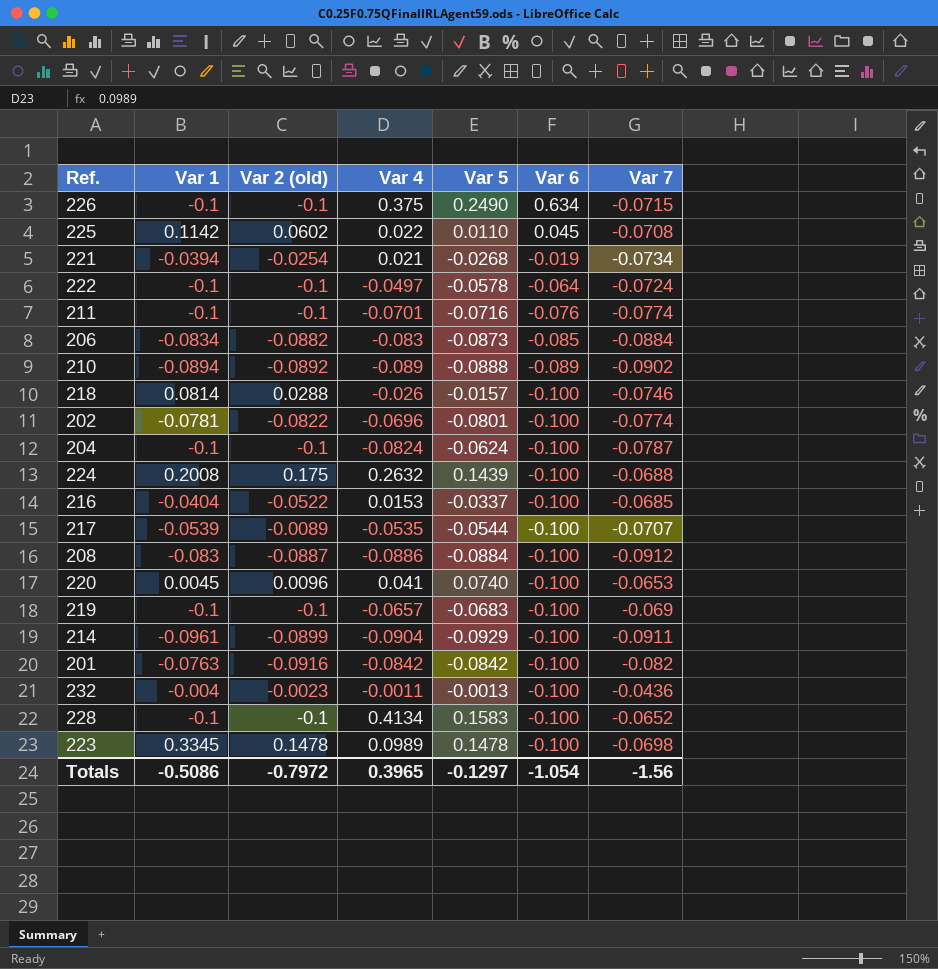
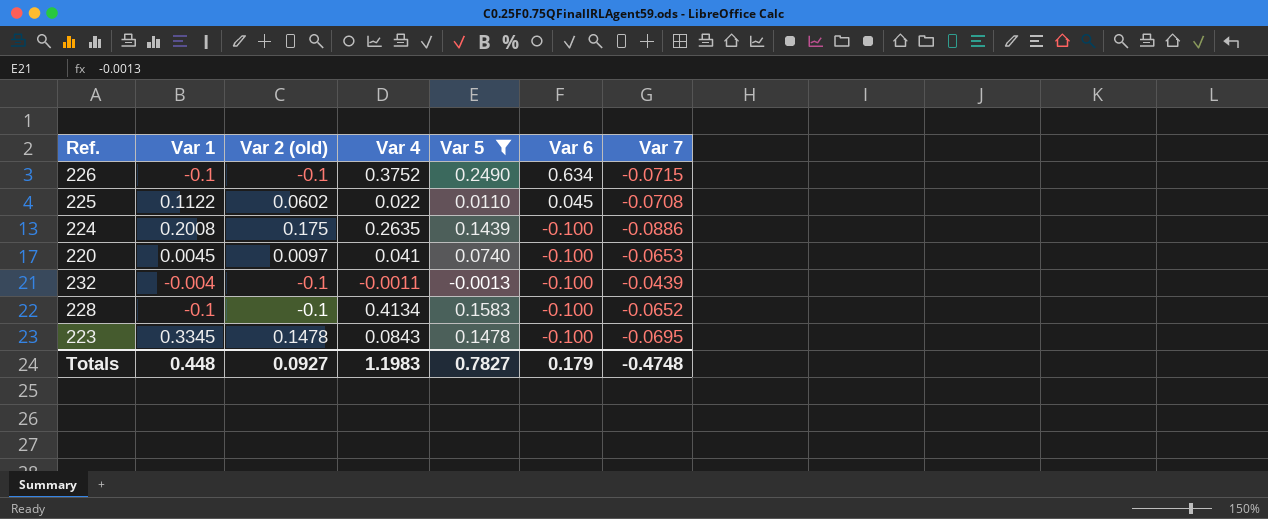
filter: none -> Var 5 >= -0.0013
226 | Var 4: 0.375 -> 0.3752
225 | Var 1: 0.1142 -> 0.1122
224 | Var 4: 0.2632 -> 0.2635
224 | Var 7: -0.0688 -> -0.0886
220 | Var 2 (old): 0.0096 -> 0.0097
232 | Var 2 (old): -0.0023 -> -0.1
232 | Var 7: -0.0436 -> -0.0439
223 | Var 4: 0.0989 -> 0.0843
223 | Var 7: -0.0698 -> -0.0695
Totals | Var 1: -0.5086 -> 0.448
Totals | Var 2 (old): -0.7972 -> 0.0927
Totals | Var 4: 0.3965 -> 1.1983
Totals | Var 5: -0.1297 -> 0.7827
Totals | Var 6: -1.054 -> 0.179
Totals | Var 7: -1.56 -> -0.4748

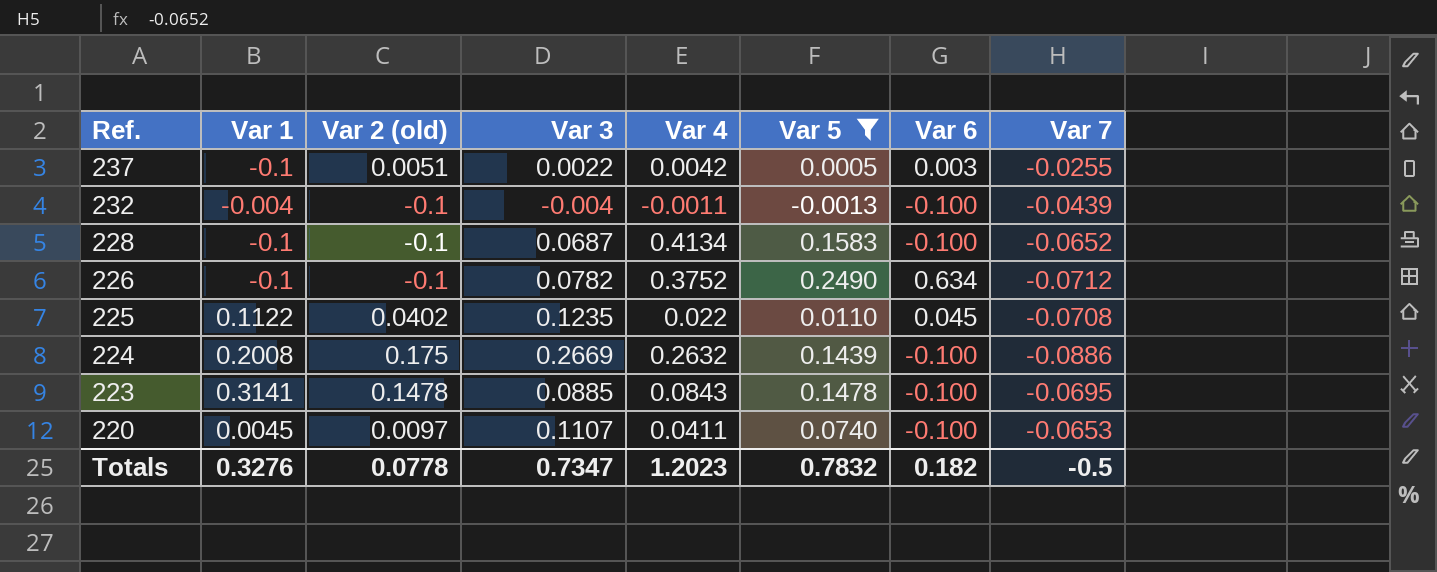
row order: Var 6 descending -> Ref. descending
column Var 3 | position: none -> 4
row 237: none -> -0.1 | 0.0051 | 0.0022 | 0.0042 | 0.0005 | 0.003 | -0.0255
226 | Var 7: -0.0715 -> -0.0712
225 | Var 2 (old): 0.0602 -> 0.0402
224 | Var 4: 0.2635 -> 0.2632
223 | Var 1: 0.3345 -> 0.3141
220 | Var 4: 0.041 -> 0.0411
Totals | Var 1: 0.448 -> 0.3276
Totals | Var 2 (old): 0.0927 -> 0.0778
Totals | Var 4: 1.1983 -> 1.2023
Totals | Var 5: 0.7827 -> 0.7832
Totals | Var 6: 0.179 -> 0.182
Totals | Var 7: -0.4748 -> -0.5

